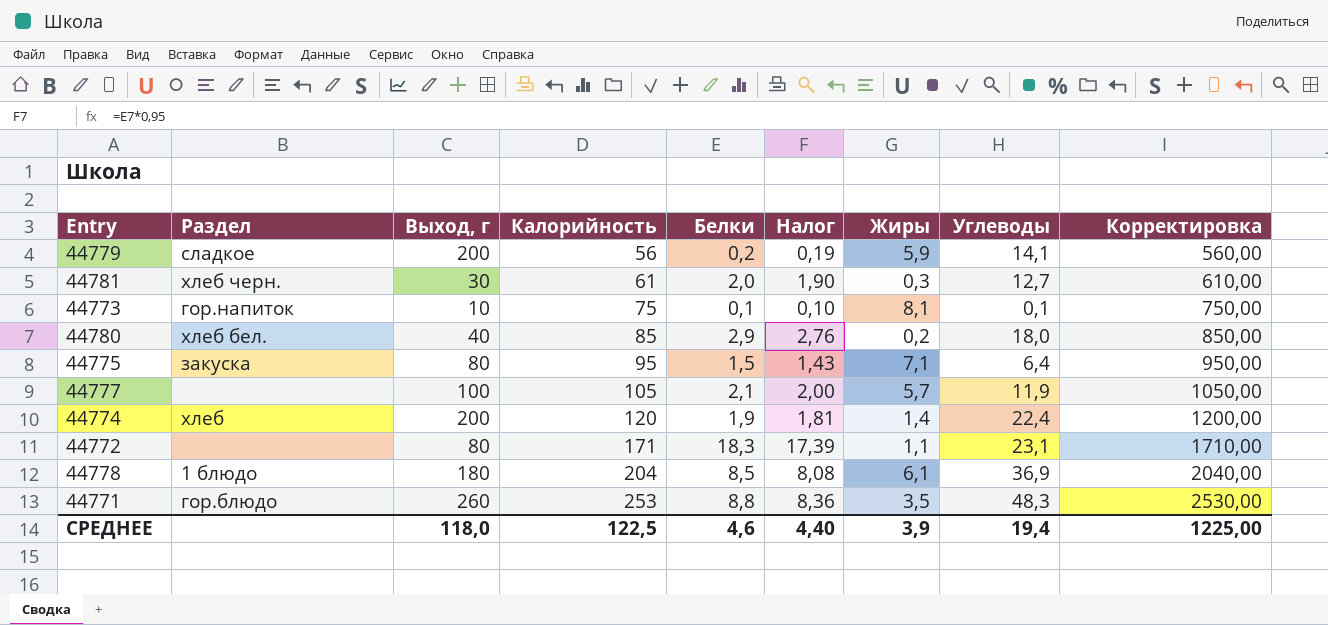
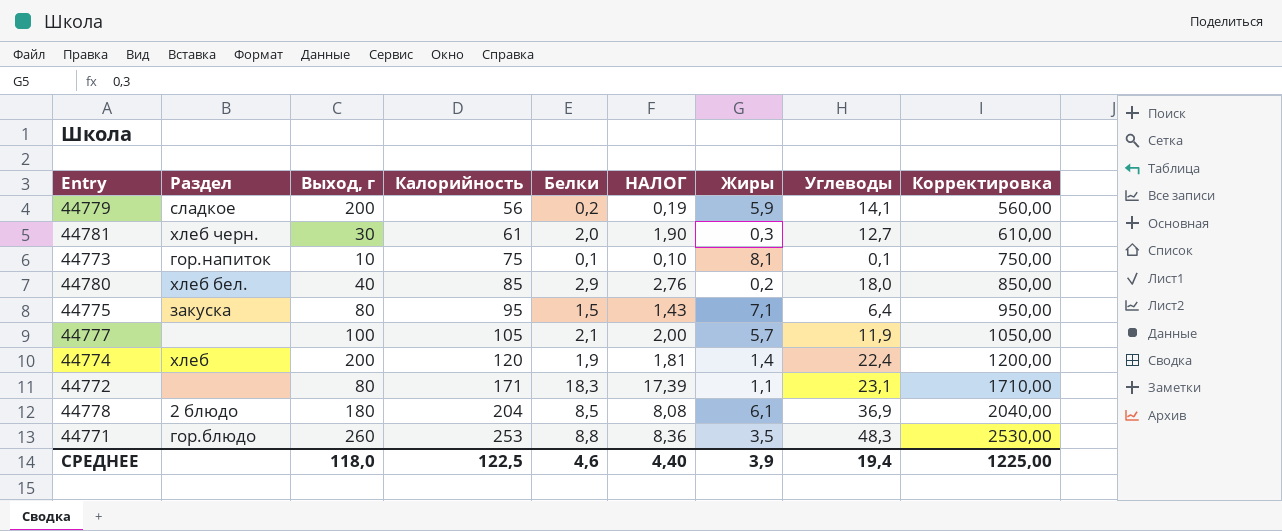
column name: Налог -> НАЛОГ
44778 | Раздел: 1 блюдо -> 2 блюдо

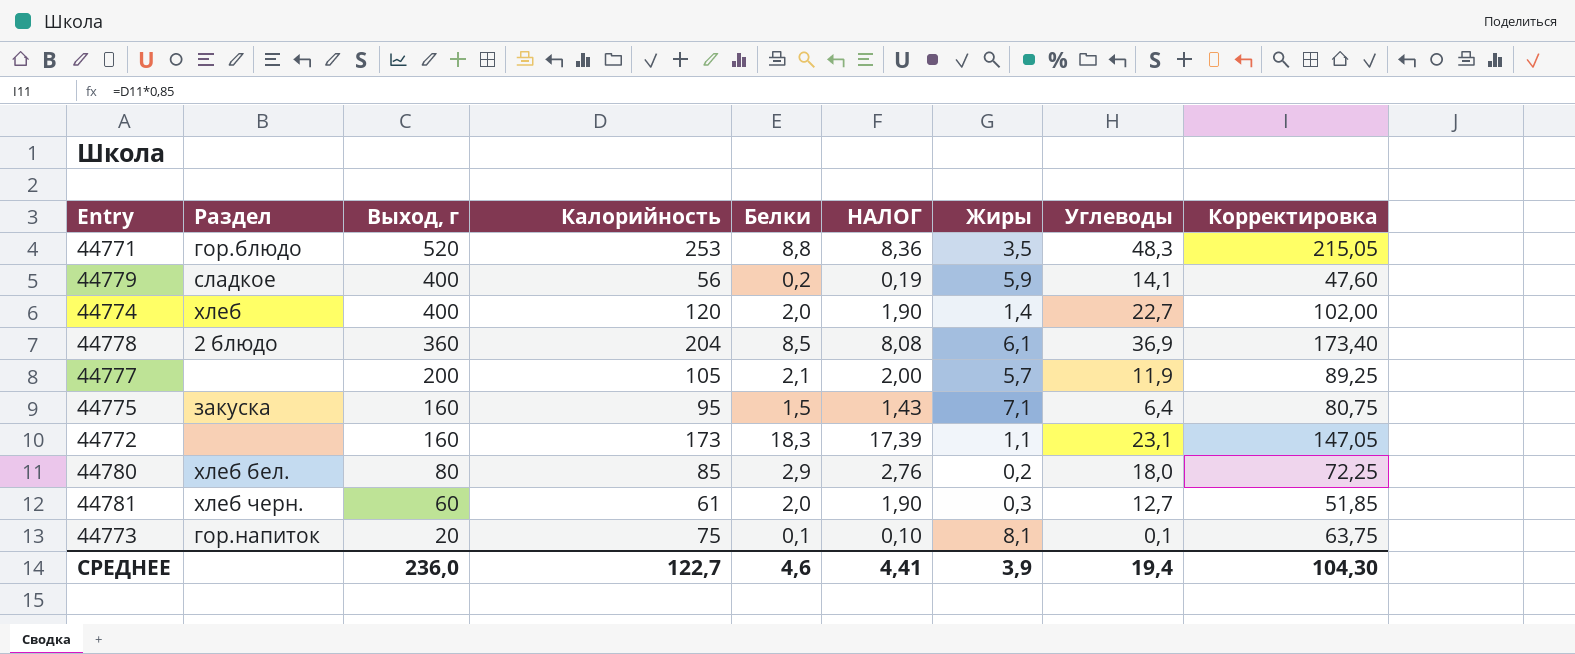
row order: Калорийность ascending -> Выход, г descending
column Корректировка | formula: [Калорийность] * 10 -> [Калорийность] * 0,85
44771 | Выход, г: 260 -> 520
44779 | Выход, г: 200 -> 400
44774 | Выход, г: 200 -> 400
44774 | Белки: 1,9 -> 2,0
44774 | НАЛОГ: 1,81 -> 1,90
44774 | Углеводы: 22,4 -> 22,7
44778 | Выход, г: 180 -> 360
44777 | Выход, г: 100 -> 200
44775 | Выход, г: 80 -> 160
44772 | Выход, г: 80 -> 160
44772 | Калорийность: 171 -> 173
44780 | Выход, г: 40 -> 80
44781 | Выход, г: 30 -> 60
44773 | Выход, г: 10 -> 20
СРЕДНЕЕ | Выход, г: 118,0 -> 236,0
СРЕДНЕЕ | Калорийность: 122,5 -> 122,7
СРЕДНЕЕ | НАЛОГ: 4,40 -> 4,41
СРЕДНЕЕ | Корректировка: 1225,00 -> 104,30

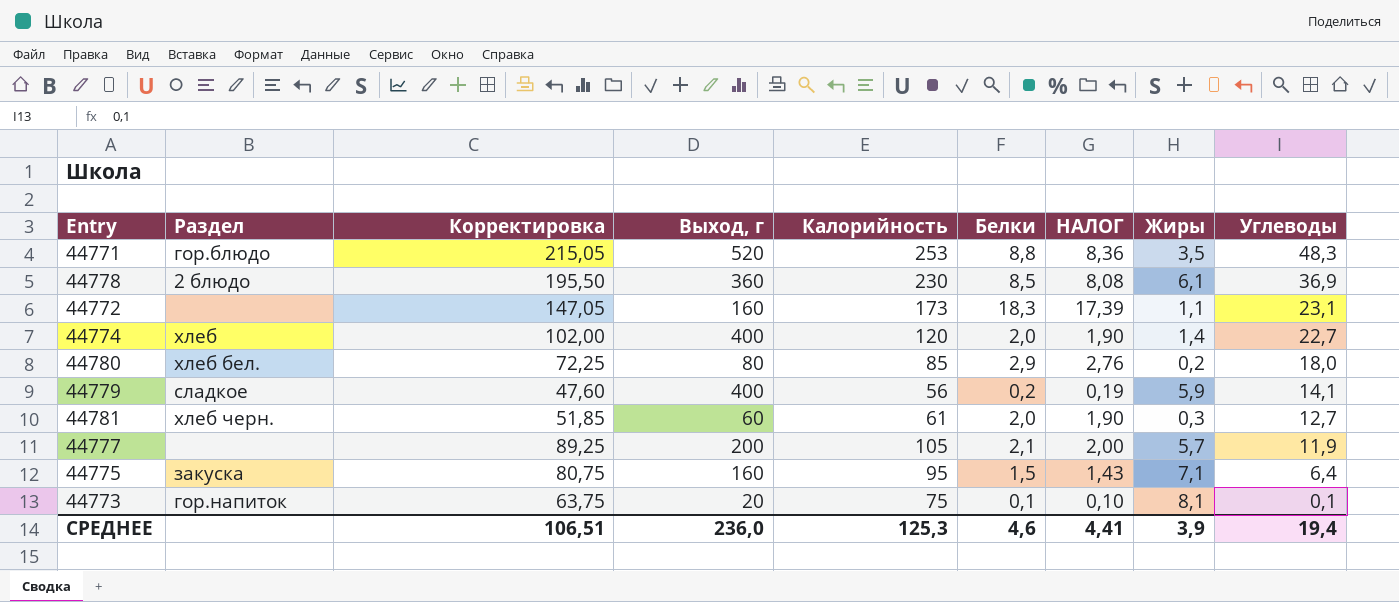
row order: Выход, г descending -> Углеводы descending
column Корректировка | position: 9 -> 3
44778 | Корректировка: 173,40 -> 195,50
44778 | Калорийность: 204 -> 230
СРЕДНЕЕ | Корректировка: 104,30 -> 106,51
СРЕДНЕЕ | Калорийность: 122,7 -> 125,3

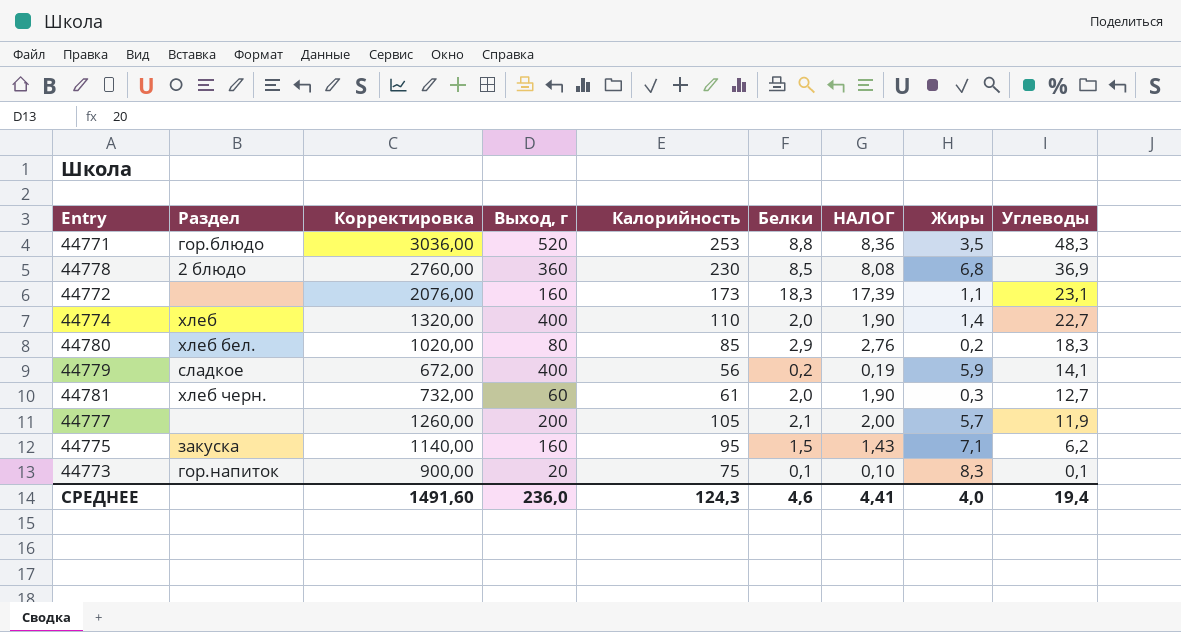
column Корректировка | formula: [Калорийность] * 0,85 -> [Калорийность] * 12
44778 | Жиры: 6,1 -> 6,8
44774 | Калорийность: 120 -> 110
44780 | Углеводы: 18,0 -> 18,3
44775 | Углеводы: 6,4 -> 6,2
44773 | Жиры: 8,1 -> 8,3
СРЕДНЕЕ | Корректировка: 106,51 -> 1491,60
СРЕДНЕЕ | Калорийность: 125,3 -> 124,3
СРЕДНЕЕ | Жиры: 3,9 -> 4,0

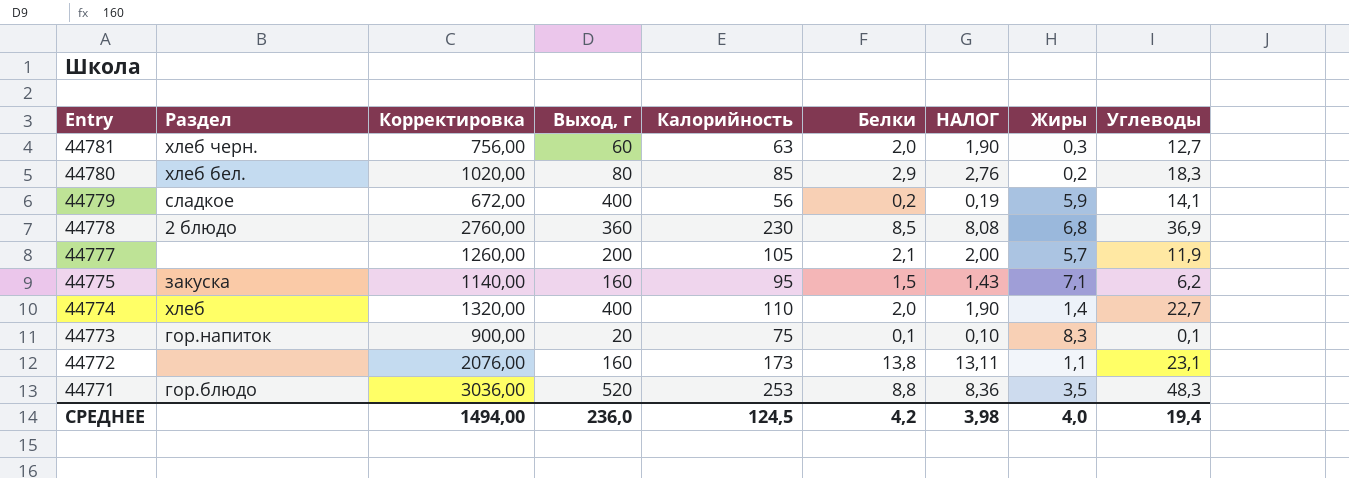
row order: Углеводы descending -> Entry descending
44781 | Корректировка: 732,00 -> 756,00
44781 | Калорийность: 61 -> 63
44772 | Белки: 18,3 -> 13,8
44772 | НАЛОГ: 17,39 -> 13,11
СРЕДНЕЕ | Корректировка: 1491,60 -> 1494,00
СРЕДНЕЕ | Калорийность: 124,3 -> 124,5
СРЕДНЕЕ | Белки: 4,6 -> 4,2
СРЕДНЕЕ | НАЛОГ: 4,41 -> 3,98

